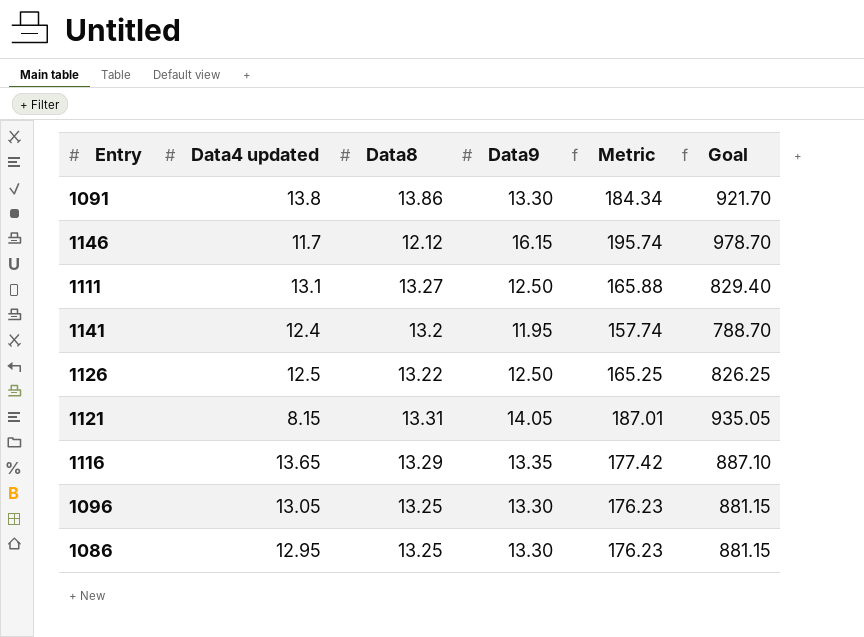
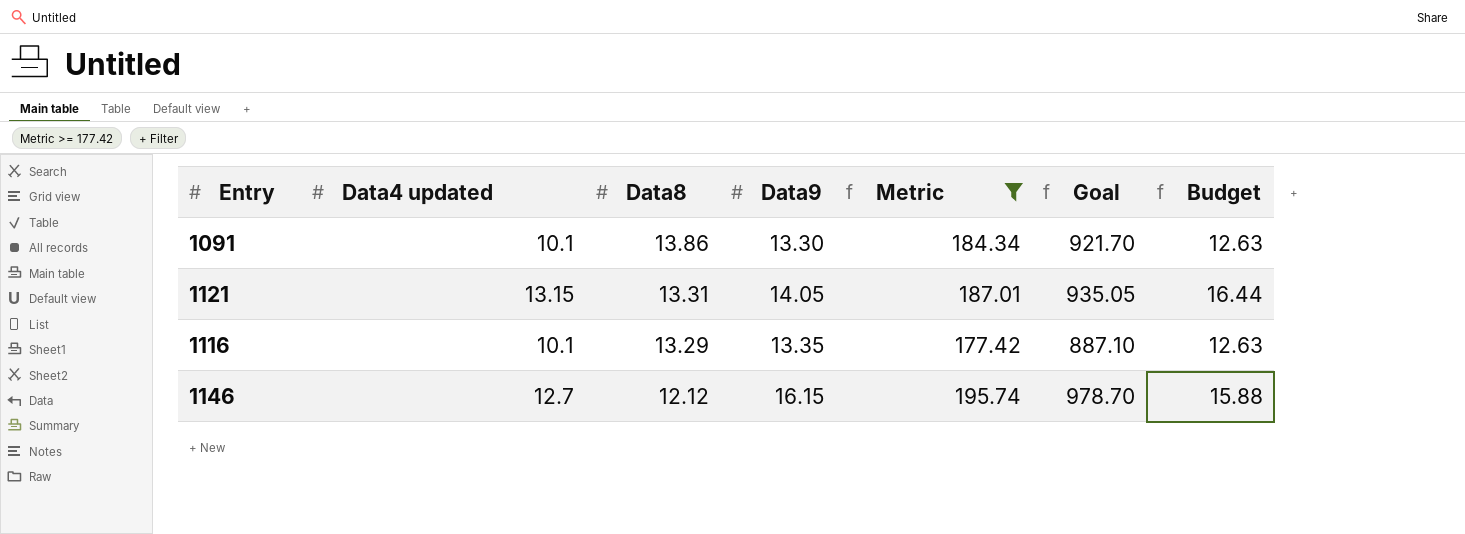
filter: none -> Metric >= 177.42
row order: none -> Data8 descending
column Budget | formula: none -> [Data4 updated] * 1.25
1091 | Data4 updated: 13.8 -> 10.1
1121 | Data4 updated: 8.15 -> 13.15
1116 | Data4 updated: 13.65 -> 10.1
1146 | Data4 updated: 11.7 -> 12.7

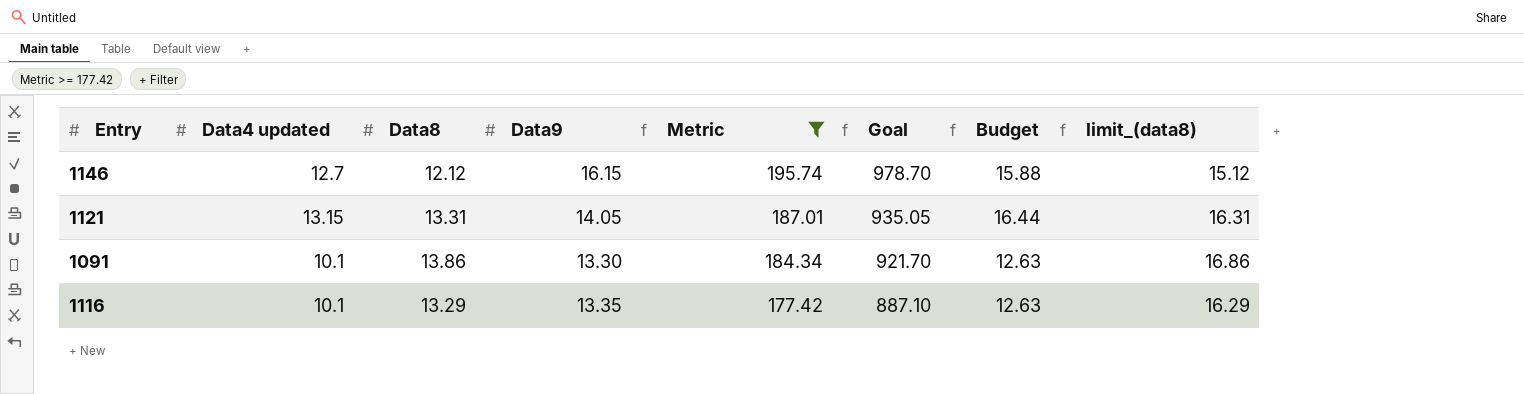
row order: Data8 descending -> Metric descending
column limit_(data8) | formula: none -> [Data8] + 3

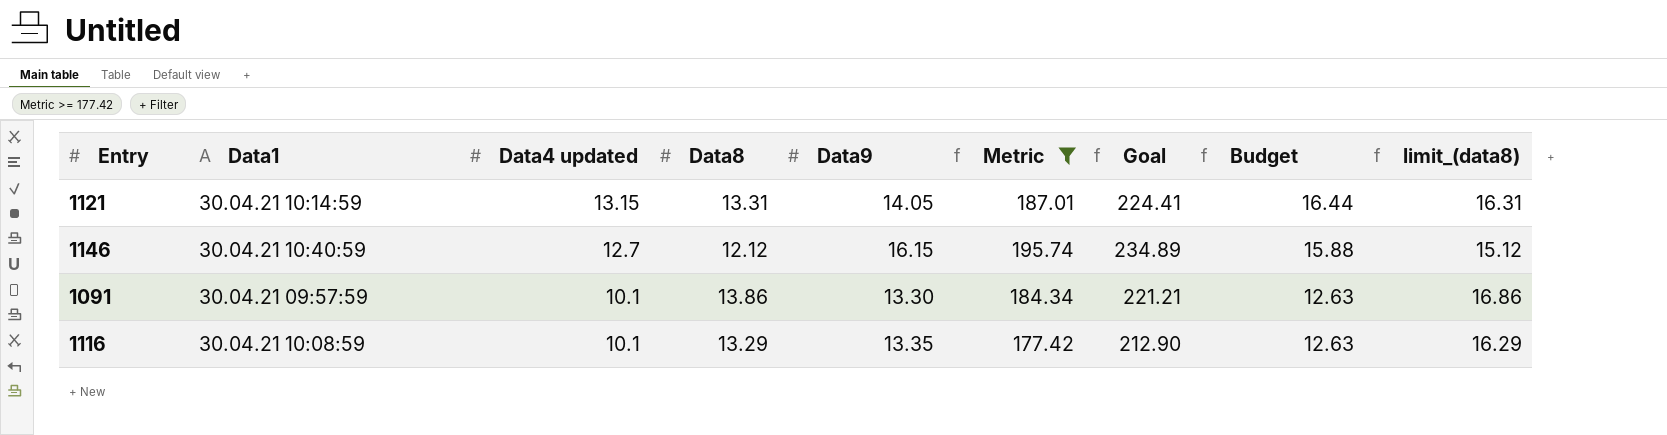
row order: Metric descending -> Data4 updated descending
column Data1 | position: none -> 2
column Goal | formula: [Metric] * 5 -> [Metric] * 1.2

